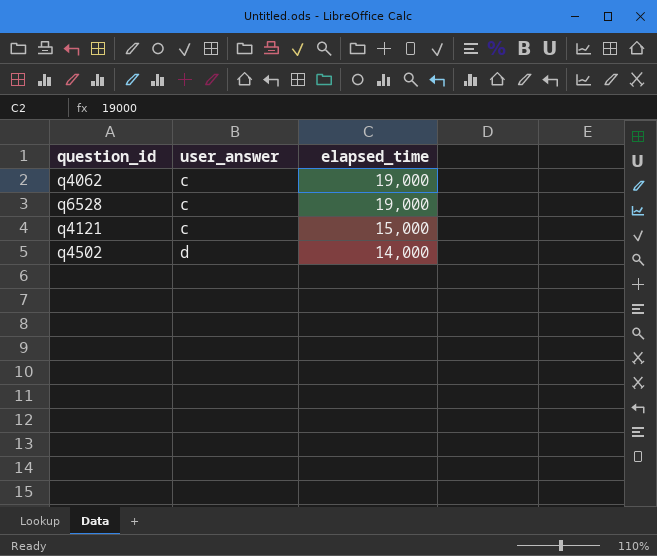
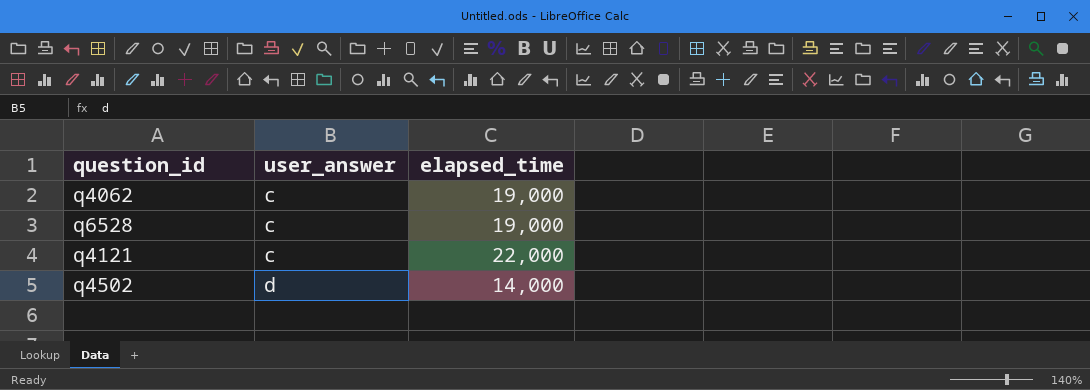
q4121 | elapsed_time: 15,000 -> 22,000

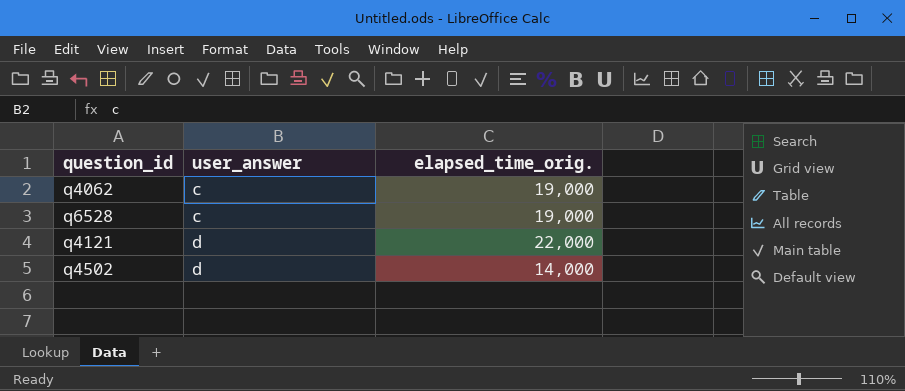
column name: elapsed_time -> elapsed_time_orig.
q4121 | user_answer: c -> d

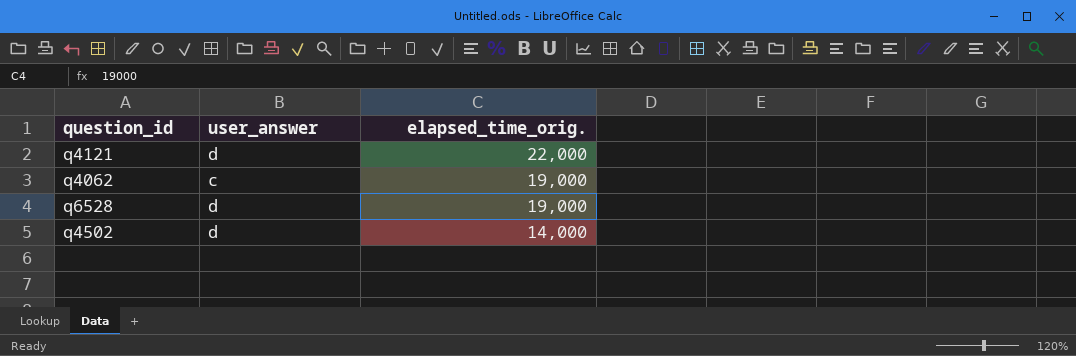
row order: user_answer ascending -> elapsed_time_orig. descending
q6528 | user_answer: c -> d

